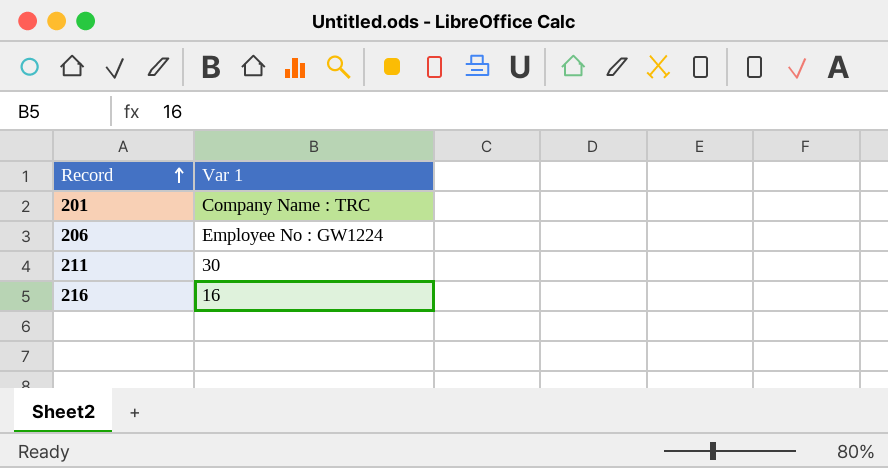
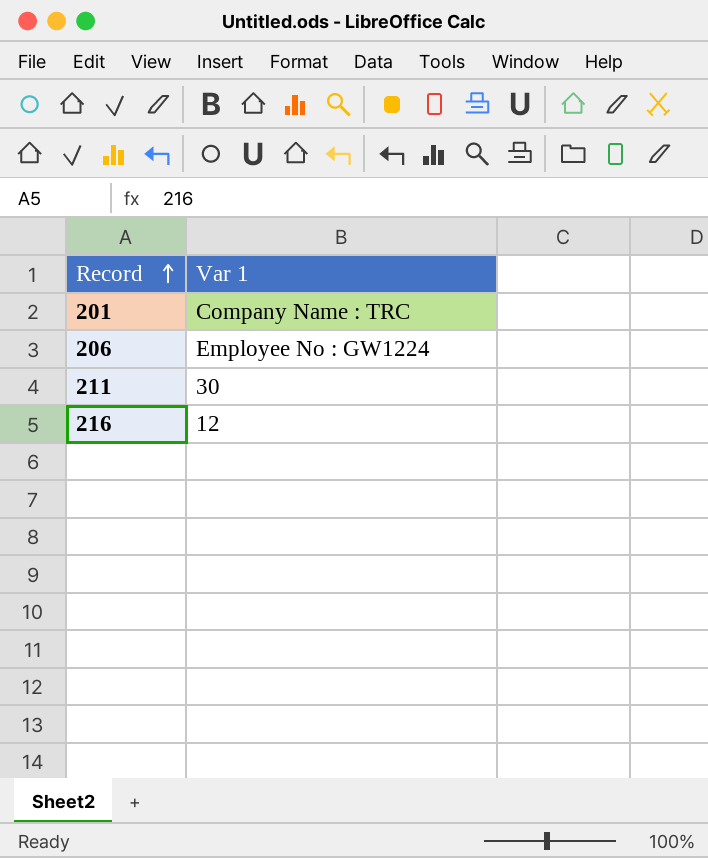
216 | Var 1: 16 -> 12

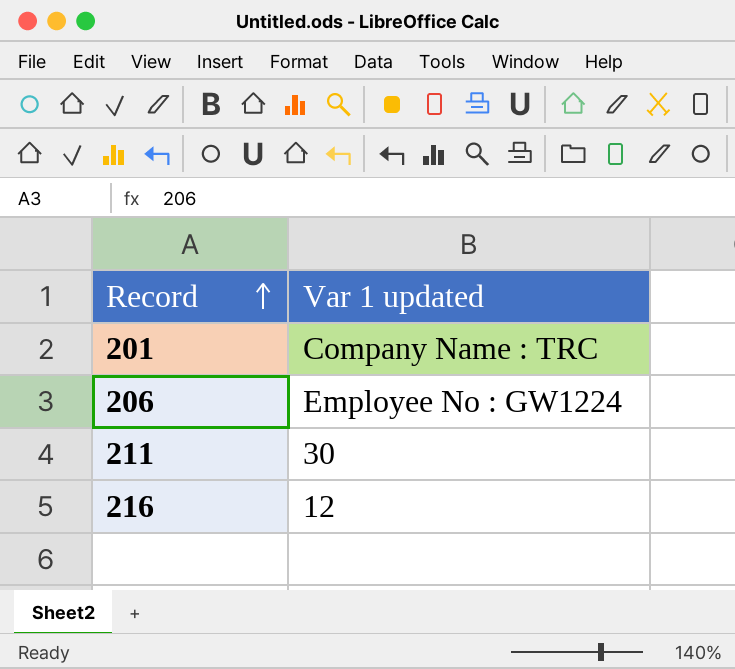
column name: Var 1 -> Var 1 updated

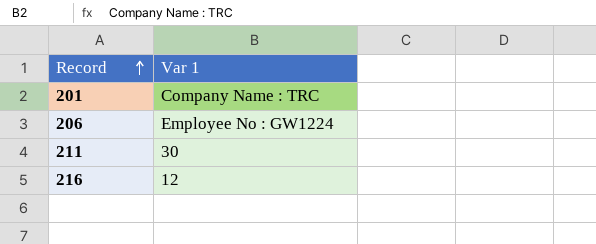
column name: Var 1 updated -> Var 1

